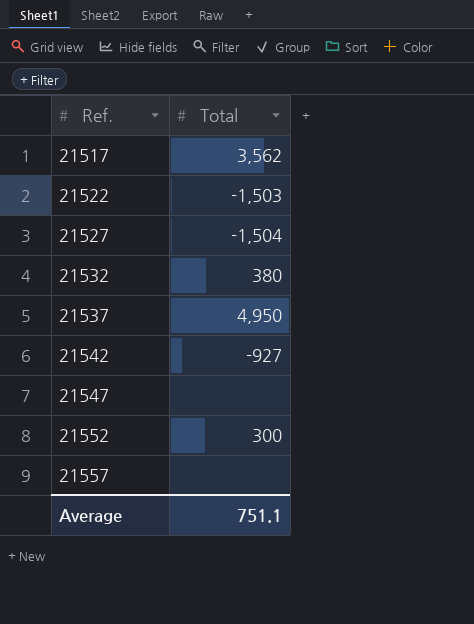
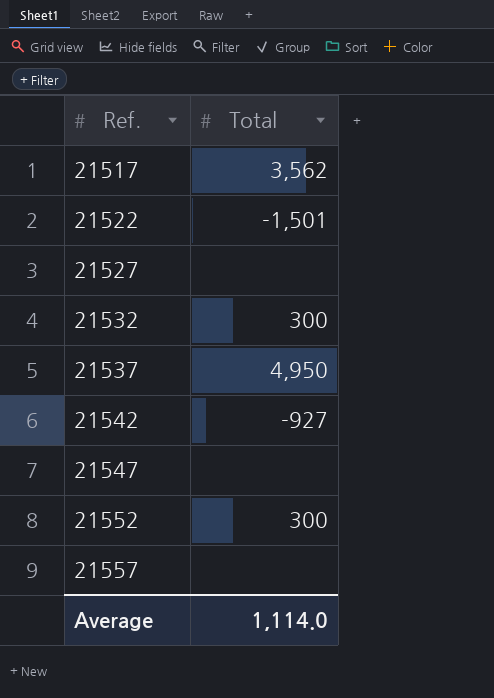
21522 | Total: -1,503 -> -1,501
21527 | Total: -1,504 -> none
21532 | Total: 380 -> 300
Average | Total: 751.1 -> 1,114.0

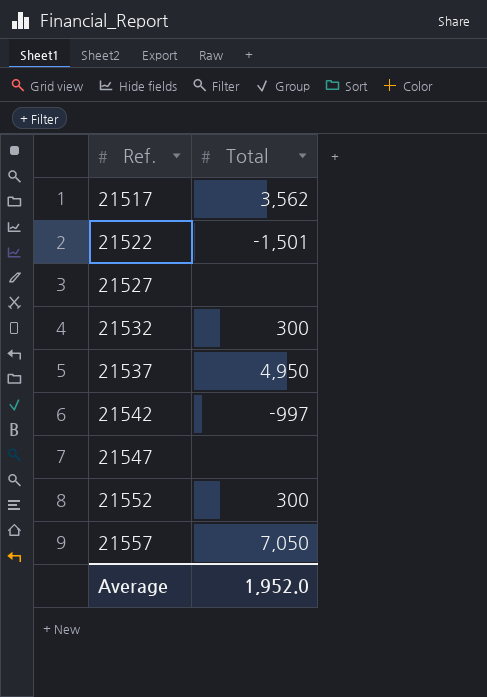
21542 | Total: -927 -> -997
21557 | Total: none -> 7,050
Average | Total: 1,114.0 -> 1,952.0

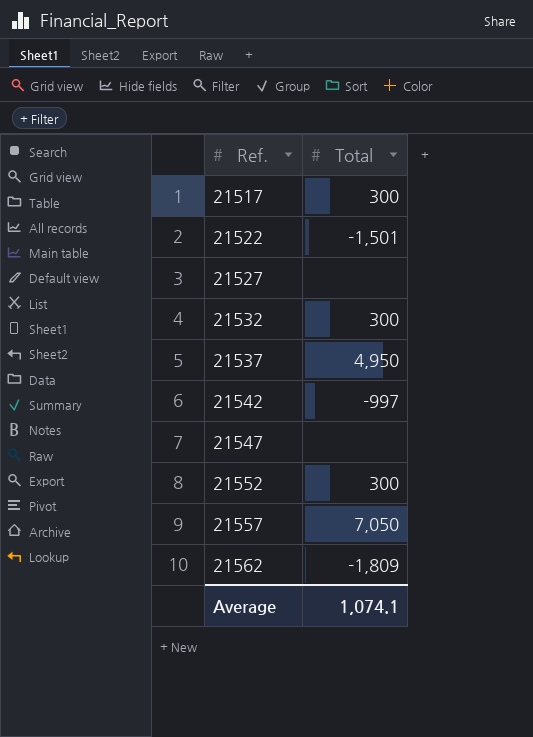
21517 | Total: 3,562 -> 300
row 21562: none -> -1,809
Average | Total: 1,952.0 -> 1,074.1

